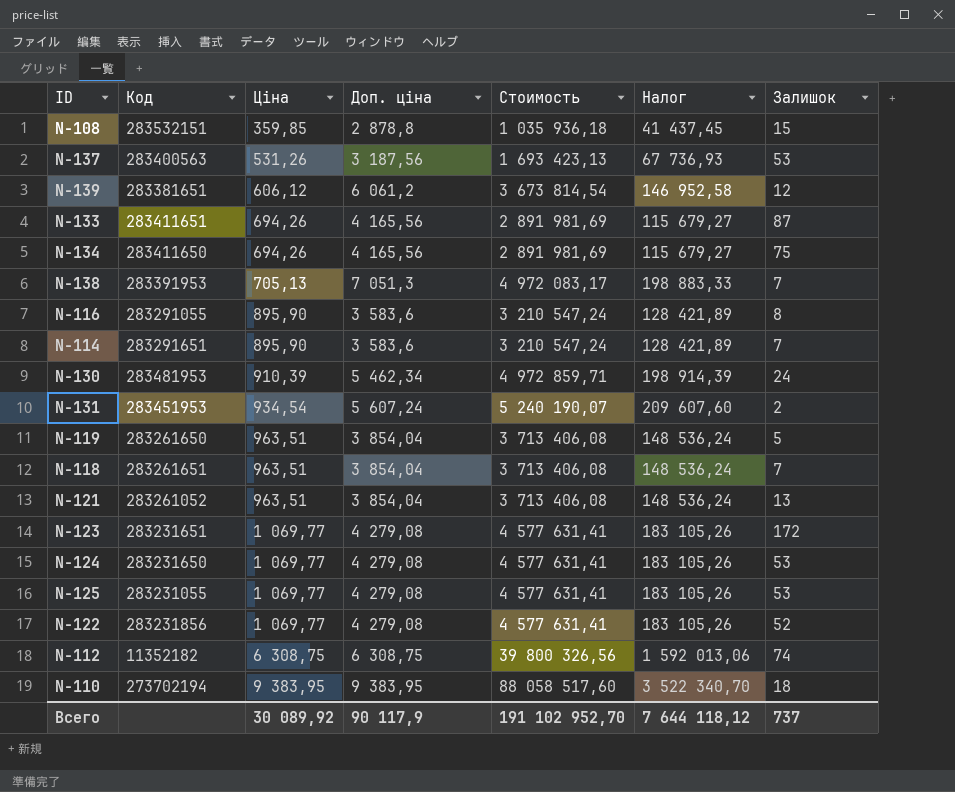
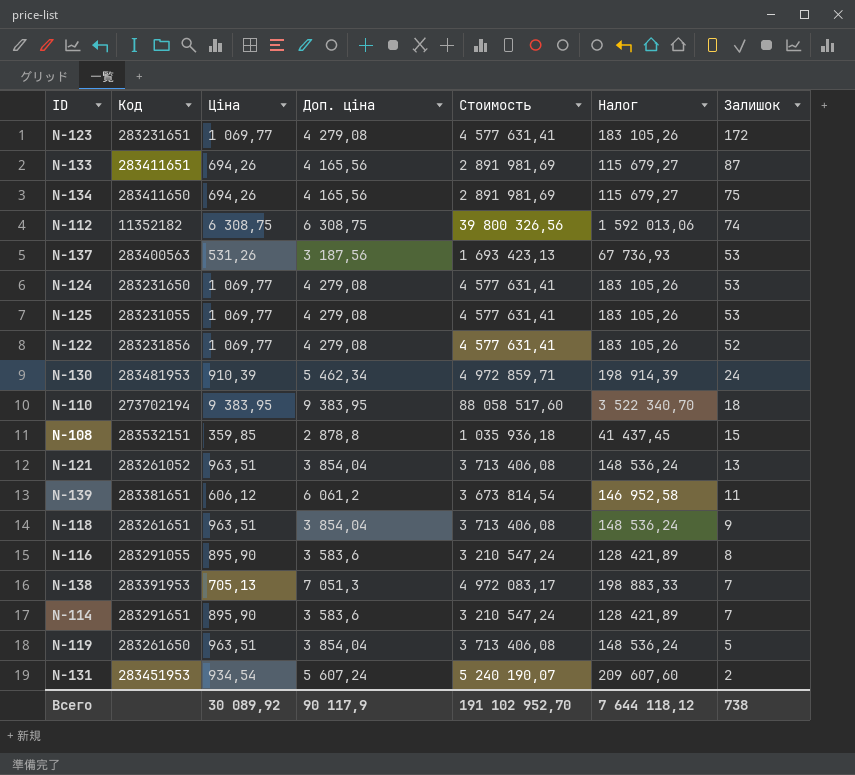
row order: Ціна ascending -> Залишок descending
N-139 | Залишок: 12 -> 11
N-118 | Залишок: 7 -> 9
Всего | Залишок: 737 -> 738

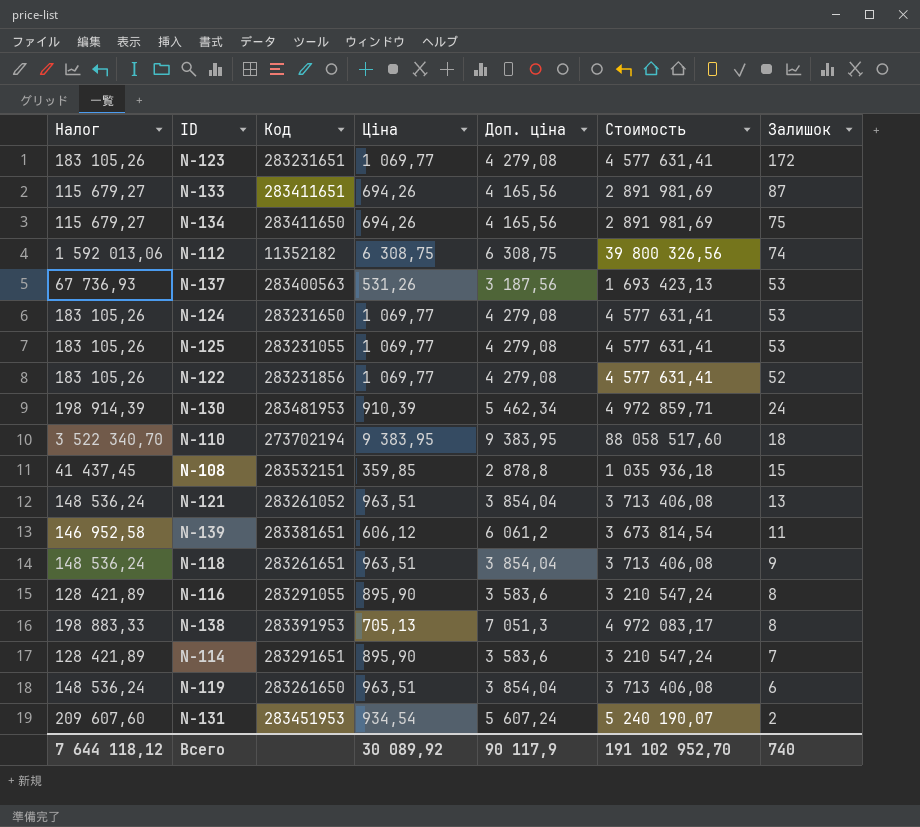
column Налог | position: 6 -> 1
N-138 | Залишок: 7 -> 8
N-119 | Залишок: 5 -> 6
Всего | Залишок: 738 -> 740

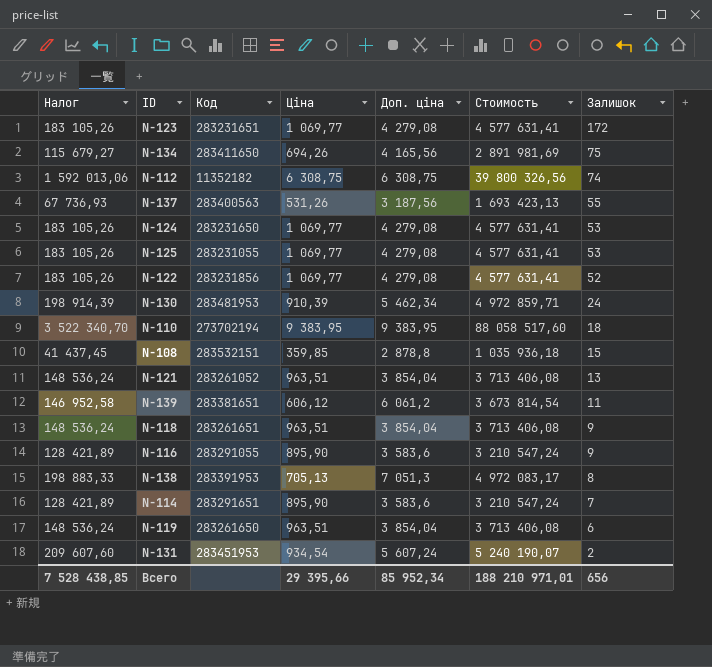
row N-133: 115 679,27 | 283411651 | 694,26 | 4 165,56 | 2 891 981,69 | 87 -> none
N-137 | Залишок: 53 -> 55
N-116 | Залишок: 8 -> 9
Всего | Налог: 7 644 118,12 -> 7 528 438,85
Всего | Ціна: 30 089,92 -> 29 395,66
Всего | Доп. ціна: 90 117,9 -> 85 952,34
Всего | Стоимость: 191 102 952,70 -> 188 210 971,01
Всего | Залишок: 740 -> 656

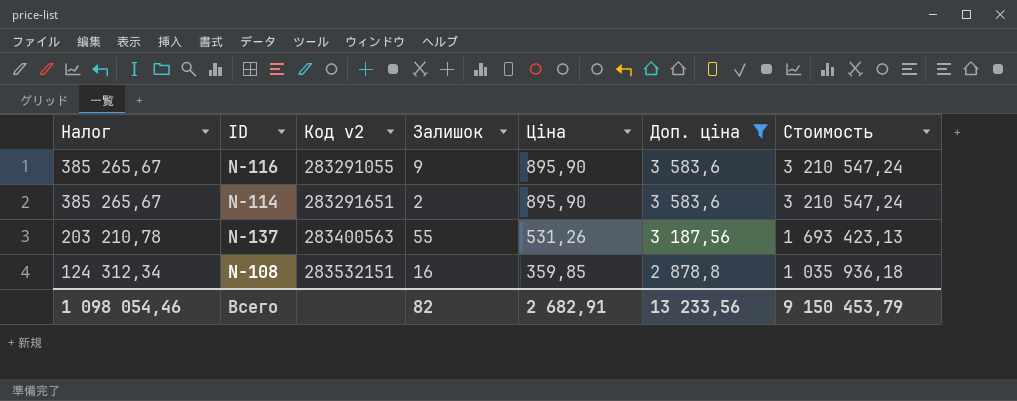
filter: none -> Доп. ціна <= 3 583,6
row order: Залишок descending -> Налог descending
column Налог | formula: [Стоимость] * 0,04 -> [Стоимость] * 0,12
column name: Код -> Код v2
column Залишок | position: 7 -> 4
N-114 | Залишок: 7 -> 2
N-108 | Залишок: 15 -> 16
Всего | Налог: 7 528 438,85 -> 1 098 054,46
Всего | Залишок: 656 -> 82
Всего | Ціна: 29 395,66 -> 2 682,91
Всего | Доп. ціна: 85 952,34 -> 13 233,56
Всего | Стоимость: 188 210 971,01 -> 9 150 453,79

